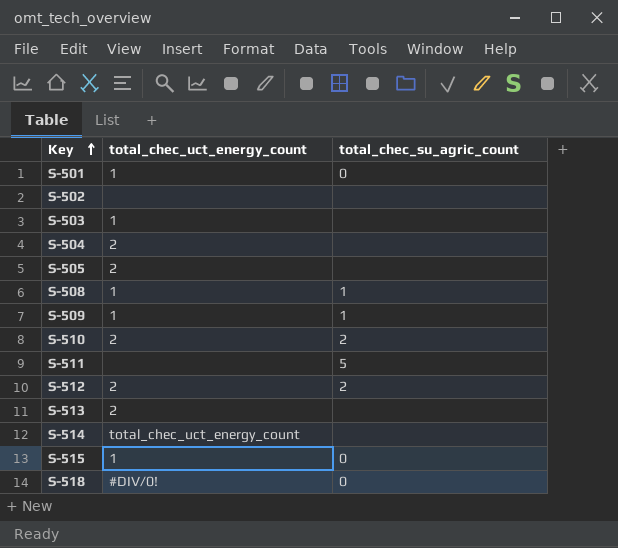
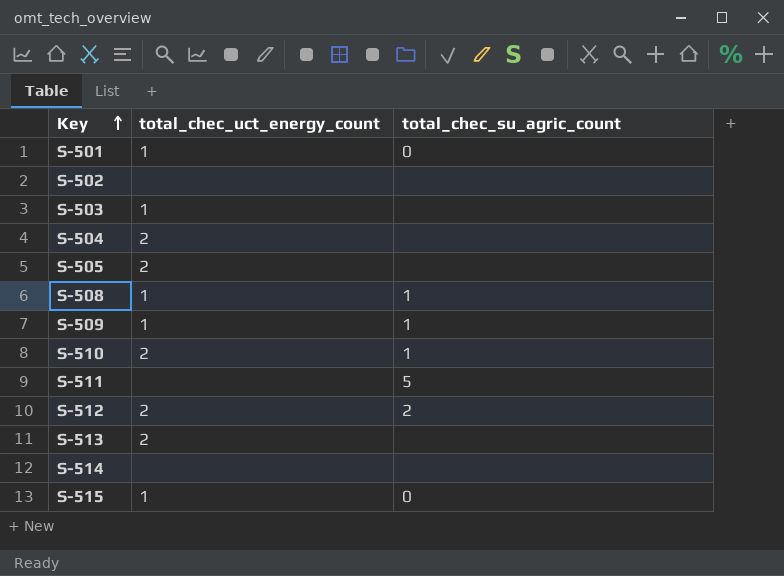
row S-518: #DIV/0! | 0 -> none
S-510 | total_chec_su_agric_count: 2 -> 1
S-514 | total_chec_uct_energy_count: total_chec_uct_energy_count -> none

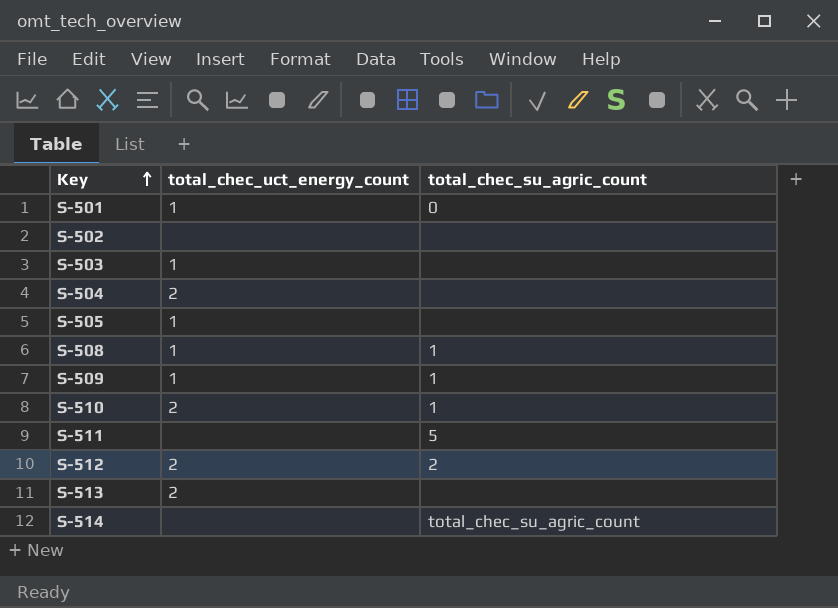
row S-515: 1 | 0 -> none
S-505 | total_chec_uct_energy_count: 2 -> 1
S-514 | total_chec_su_agric_count: none -> total_chec_su_agric_count

